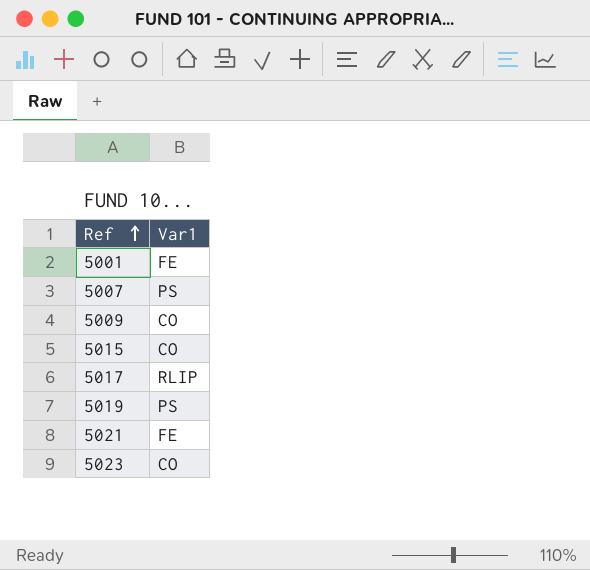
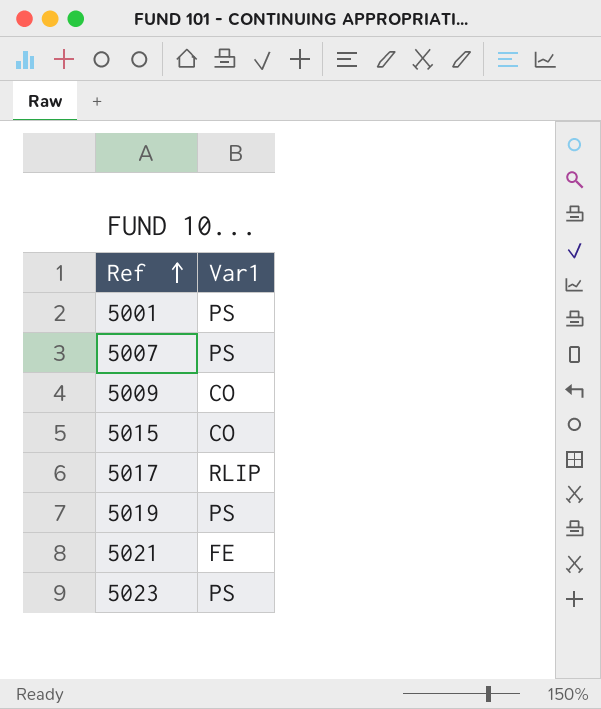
5001 | Var1: FE -> PS
5023 | Var1: CO -> PS

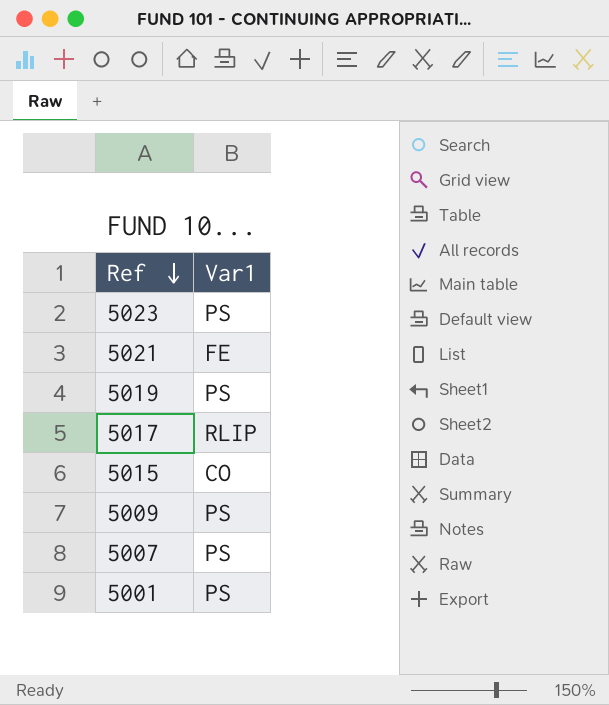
row order: Ref ascending -> Ref descending
5009 | Var1: CO -> PS

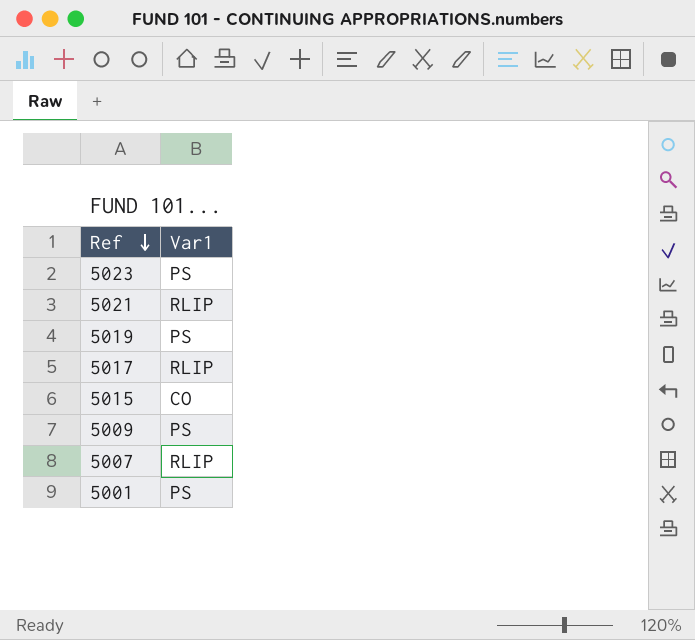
5021 | Var1: FE -> RLIP
5007 | Var1: PS -> RLIP

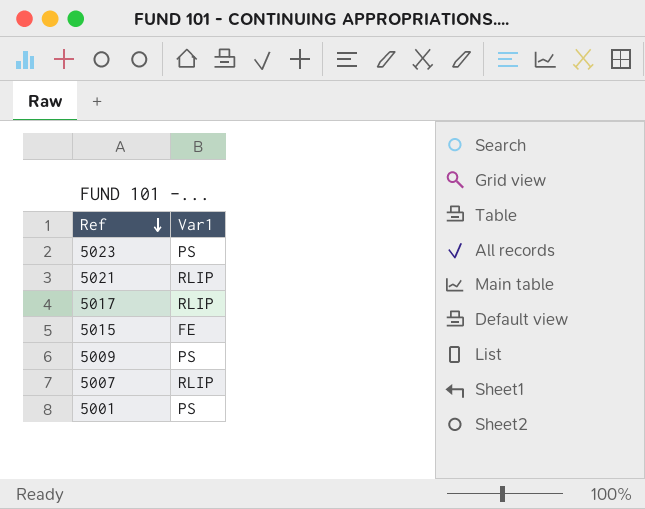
row 5019: PS -> none
5015 | Var1: CO -> FE

